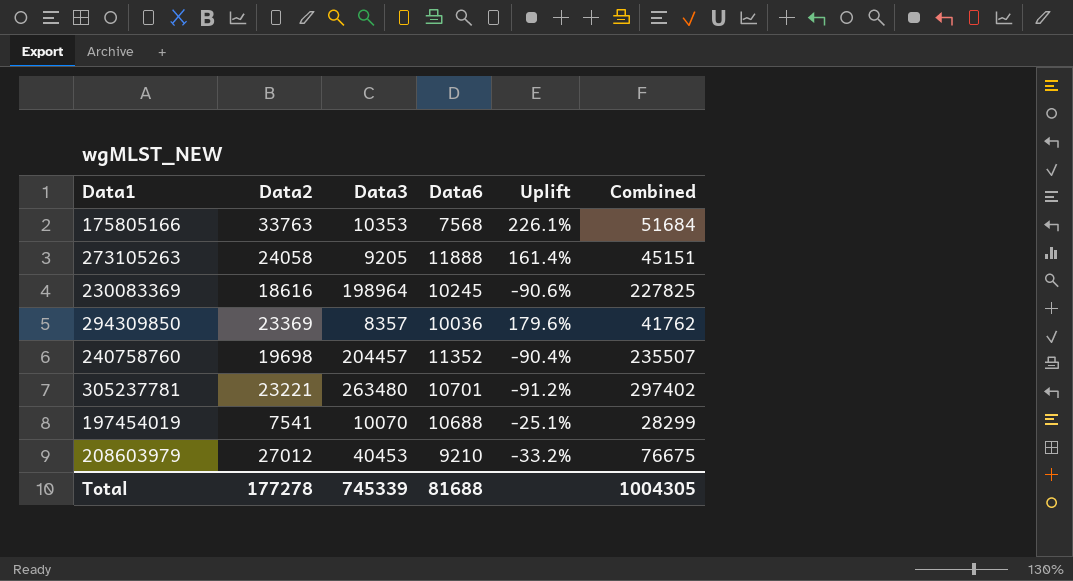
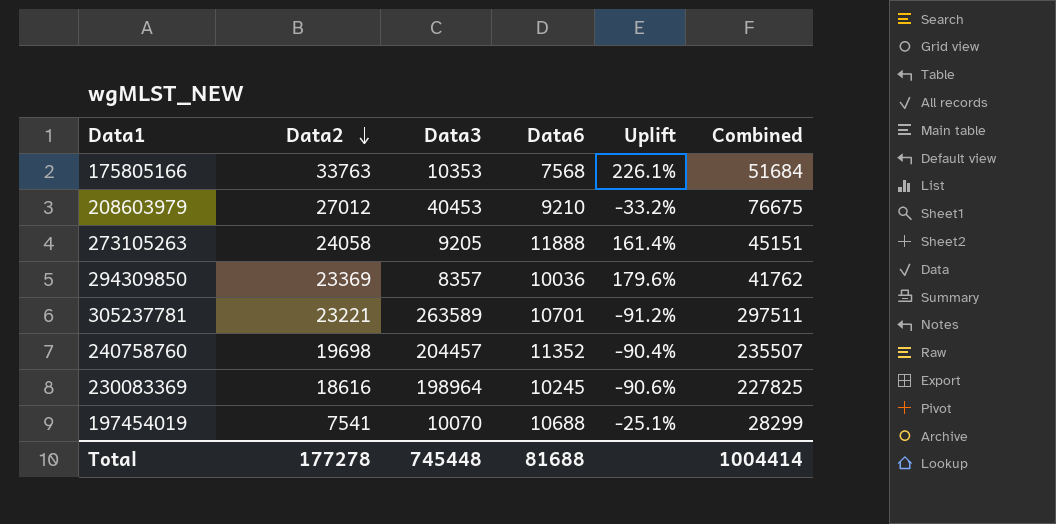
row order: none -> Data2 descending
305237781 | Data3: 263480 -> 263589
305237781 | Combined: 297402 -> 297511
Total | Data3: 745339 -> 745448
Total | Combined: 1004305 -> 1004414

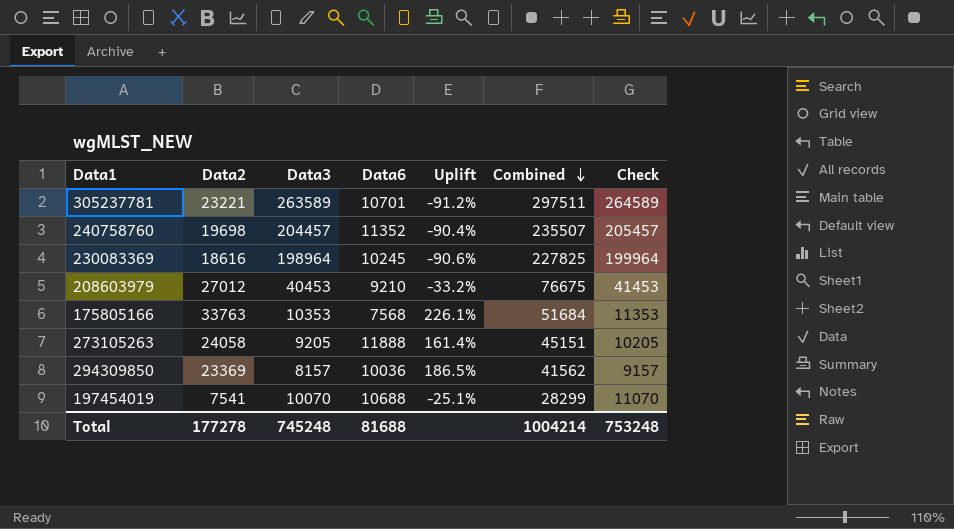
row order: Data2 descending -> Combined descending
column Check | formula: none -> [Data3] + 1000
294309850 | Data3: 8357 -> 8157
294309850 | Uplift: 179.6% -> 186.5%
294309850 | Combined: 41762 -> 41562
Total | Data3: 745448 -> 745248
Total | Combined: 1004414 -> 1004214

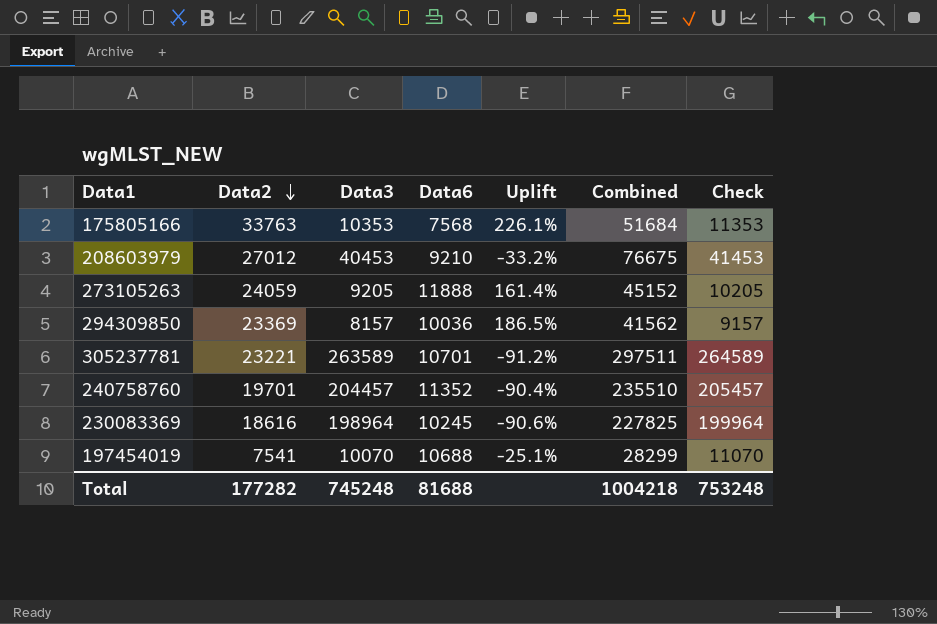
row order: Combined descending -> Data2 descending
273105263 | Data2: 24058 -> 24059
273105263 | Combined: 45151 -> 45152
240758760 | Data2: 19698 -> 19701
240758760 | Combined: 235507 -> 235510
Total | Data2: 177278 -> 177282
Total | Combined: 1004214 -> 1004218

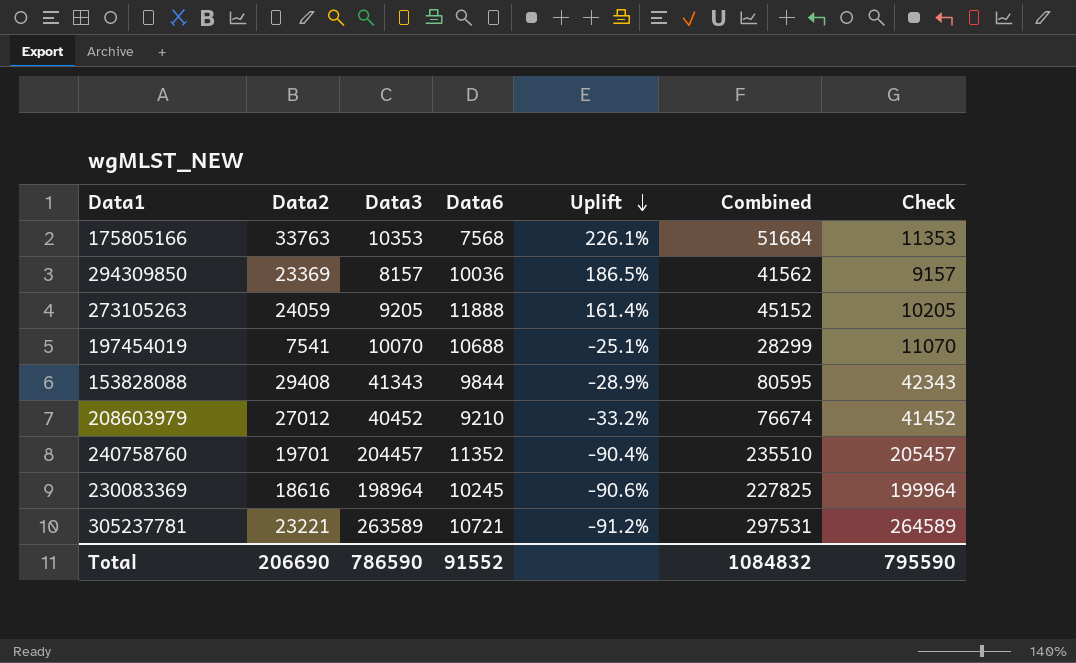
row order: Data2 descending -> Uplift descending
row 153828088: none -> 29408 | 41343 | 9844 | -28.9% | 80595 | 42343
208603979 | Data3: 40453 -> 40452
208603979 | Combined: 76675 -> 76674
208603979 | Check: 41453 -> 41452
305237781 | Data6: 10701 -> 10721
305237781 | Combined: 297511 -> 297531
Total | Data2: 177282 -> 206690
Total | Data3: 745248 -> 786590
Total | Data6: 81688 -> 91552
Total | Combined: 1004218 -> 1084832
Total | Check: 753248 -> 795590

